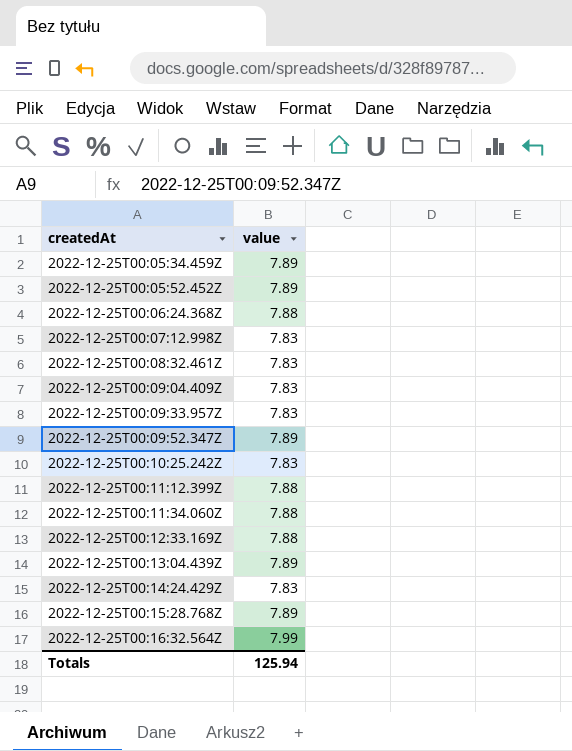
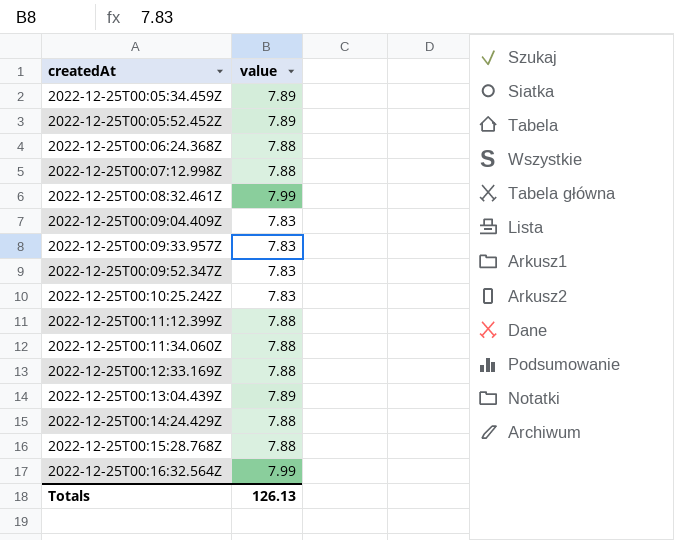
2022-12-25T00:07:12.998Z | value: 7.83 -> 7.88
2022-12-25T00:08:32.461Z | value: 7.83 -> 7.99
2022-12-25T00:09:52.347Z | value: 7.89 -> 7.83
2022-12-25T00:14:24.429Z | value: 7.83 -> 7.88
2022-12-25T00:15:28.768Z | value: 7.89 -> 7.88
Totals | value: 125.94 -> 126.13

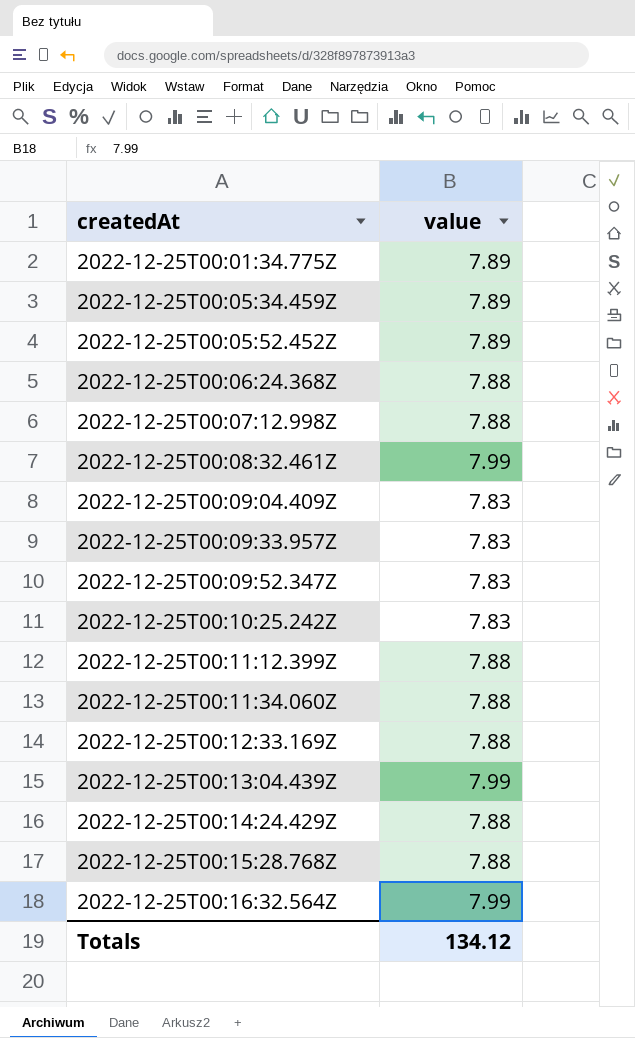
row 2022-12-25T00:01:34.775Z: none -> 7.89
2022-12-25T00:13:04.439Z | value: 7.89 -> 7.99
Totals | value: 126.13 -> 134.12

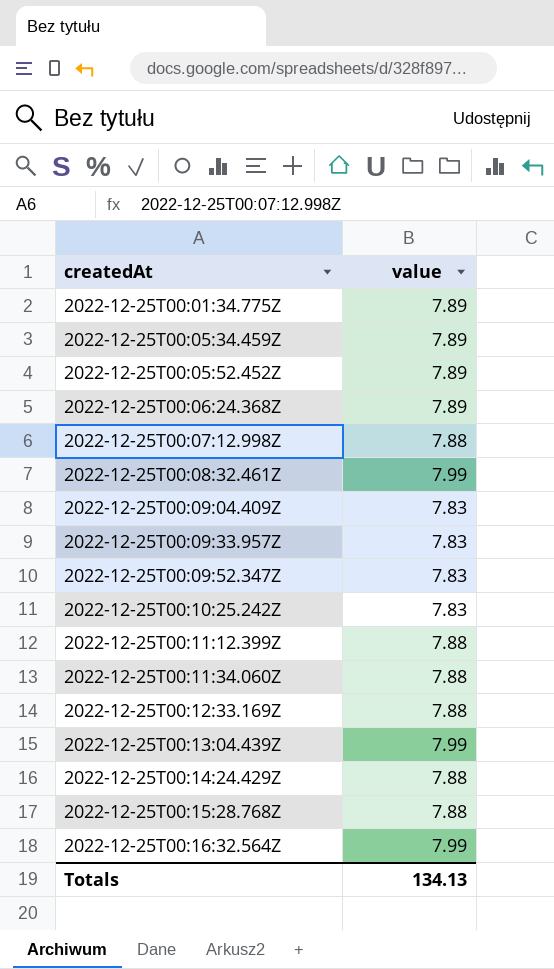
2022-12-25T00:06:24.368Z | value: 7.88 -> 7.89
Totals | value: 134.12 -> 134.13

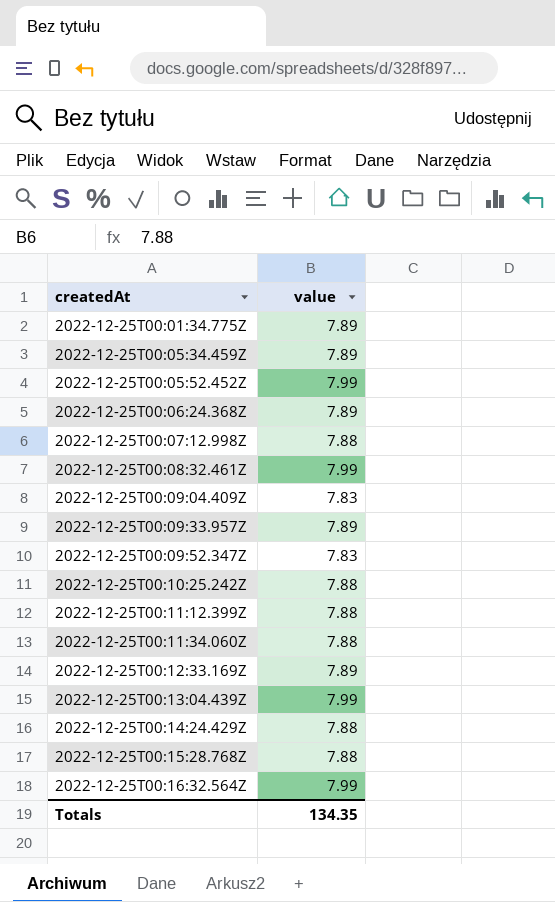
2022-12-25T00:05:52.452Z | value: 7.89 -> 7.99
2022-12-25T00:09:33.957Z | value: 7.83 -> 7.89
2022-12-25T00:10:25.242Z | value: 7.83 -> 7.88
2022-12-25T00:12:33.169Z | value: 7.88 -> 7.89
Totals | value: 134.13 -> 134.35

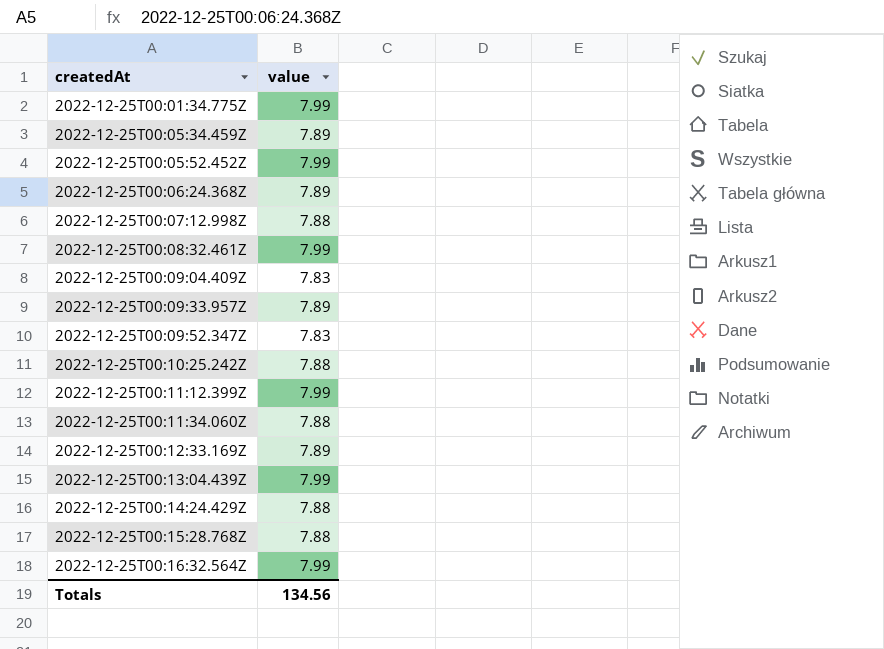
2022-12-25T00:01:34.775Z | value: 7.89 -> 7.99
2022-12-25T00:11:12.399Z | value: 7.88 -> 7.99
Totals | value: 134.35 -> 134.56

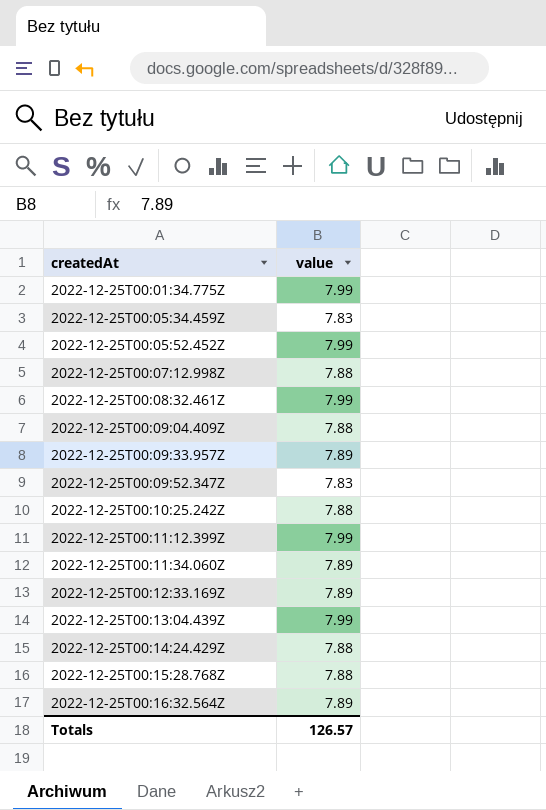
row 2022-12-25T00:06:24.368Z: 7.89 -> none
2022-12-25T00:05:34.459Z | value: 7.89 -> 7.83
2022-12-25T00:09:04.409Z | value: 7.83 -> 7.88
2022-12-25T00:11:34.060Z | value: 7.88 -> 7.89
2022-12-25T00:16:32.564Z | value: 7.99 -> 7.89
Totals | value: 134.56 -> 126.57

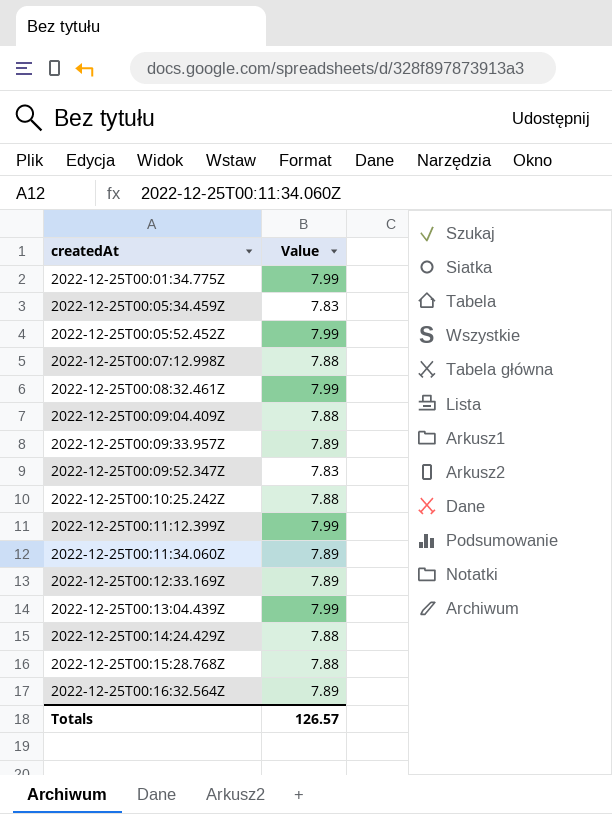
column name: value -> Value

